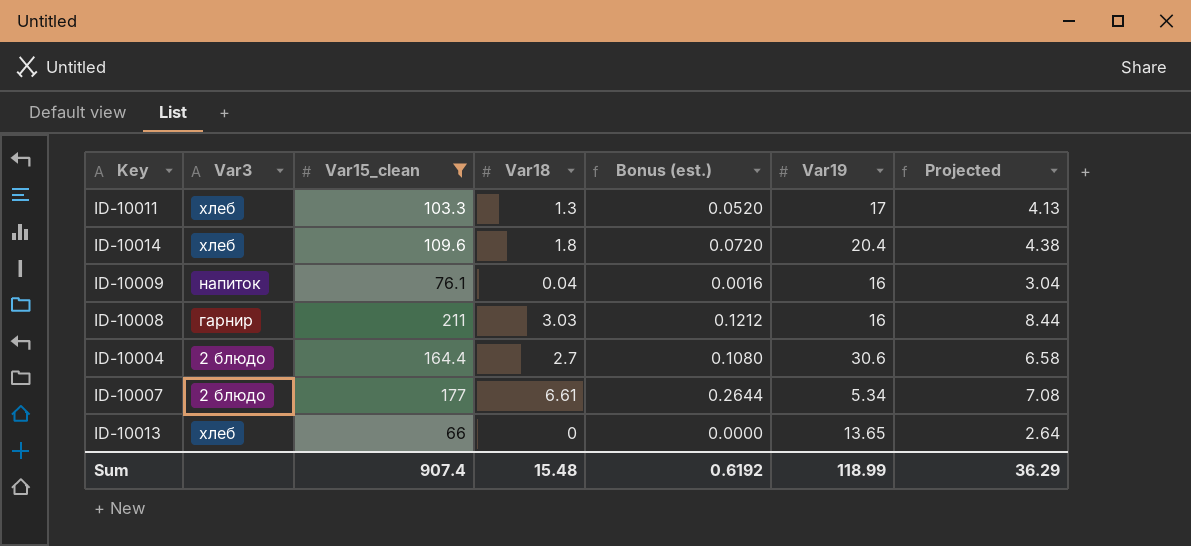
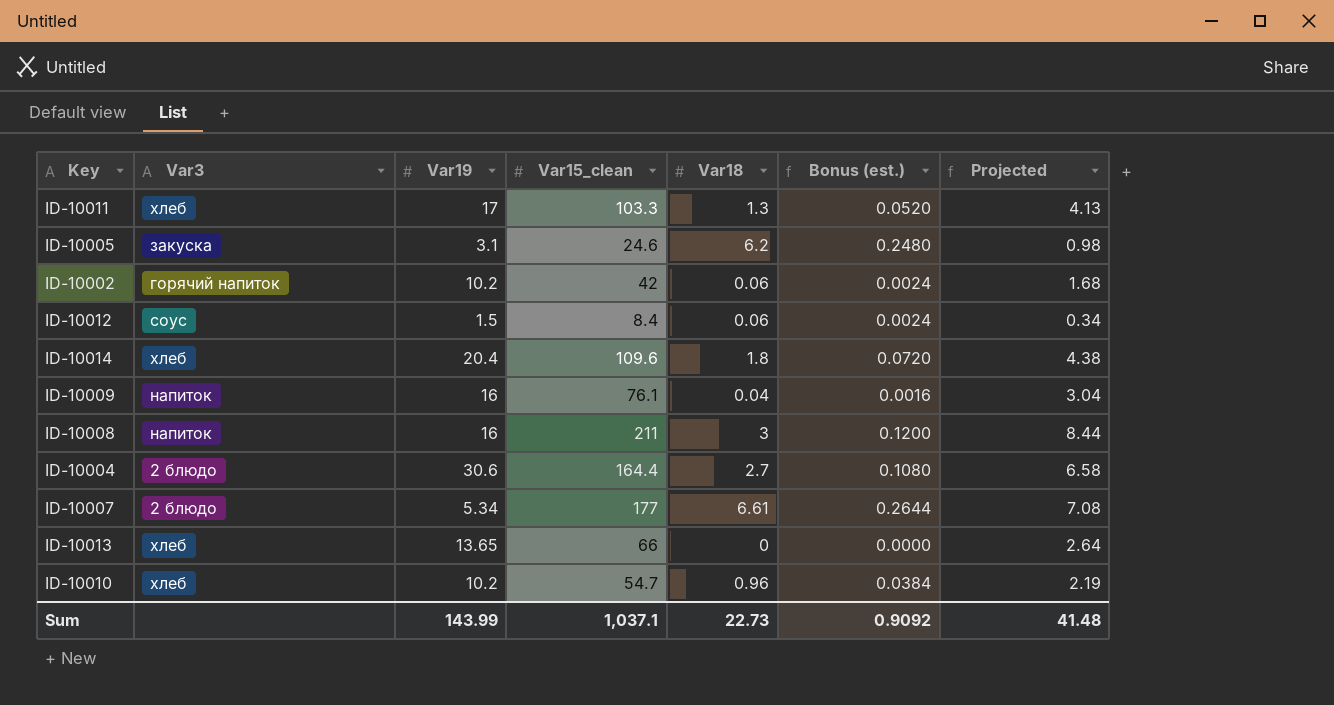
filter: Var15_clean >= 66 -> none
column Var19 | position: 6 -> 3
ID-10008 | Var3: гарнир -> напиток
ID-10008 | Var18: 3.03 -> 3
ID-10008 | Bonus (est.): 0.1212 -> 0.1200
Sum | Var19: 118.99 -> 143.99
Sum | Var15_clean: 907.4 -> 1,037.1
Sum | Var18: 15.48 -> 22.73
Sum | Bonus (est.): 0.6192 -> 0.9092
Sum | Projected: 36.29 -> 41.48

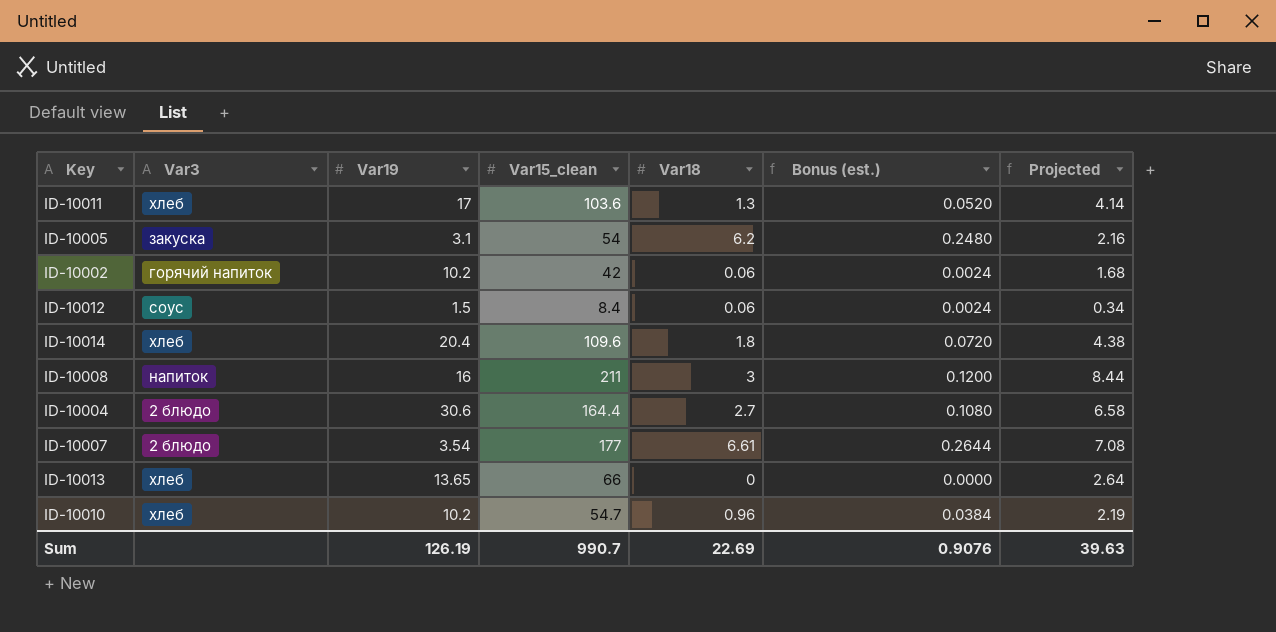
row ID-10009: напиток | 16 | 76.1 | 0.04 | 0.0016 | 3.04 -> none
ID-10011 | Var15_clean: 103.3 -> 103.6
ID-10011 | Projected: 4.13 -> 4.14
ID-10005 | Var15_clean: 24.6 -> 54
ID-10005 | Projected: 0.98 -> 2.16
ID-10007 | Var19: 5.34 -> 3.54
Sum | Var19: 143.99 -> 126.19
Sum | Var15_clean: 1,037.1 -> 990.7
Sum | Var18: 22.73 -> 22.69
Sum | Bonus (est.): 0.9092 -> 0.9076
Sum | Projected: 41.48 -> 39.63

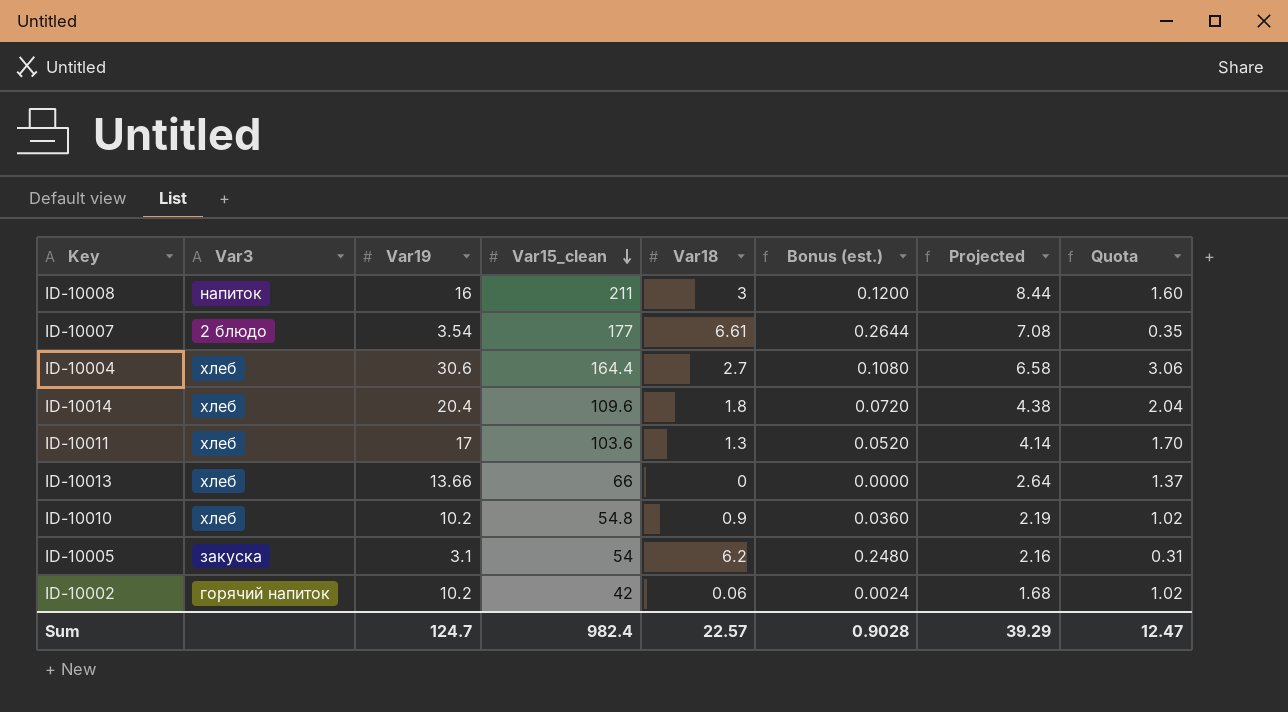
row order: none -> Var15_clean descending
column Quota | formula: none -> [Var19] * 0.1
row ID-10012: соус | 1.5 | 8.4 | 0.06 | 0.0024 | 0.34 -> none
ID-10004 | Var3: 2 блюдо -> хлеб
ID-10013 | Var19: 13.65 -> 13.66
ID-10010 | Var15_clean: 54.7 -> 54.8
ID-10010 | Var18: 0.96 -> 0.9
ID-10010 | Bonus (est.): 0.0384 -> 0.0360
Sum | Var19: 126.19 -> 124.7
Sum | Var15_clean: 990.7 -> 982.4
Sum | Var18: 22.69 -> 22.57
Sum | Bonus (est.): 0.9076 -> 0.9028
Sum | Projected: 39.63 -> 39.29

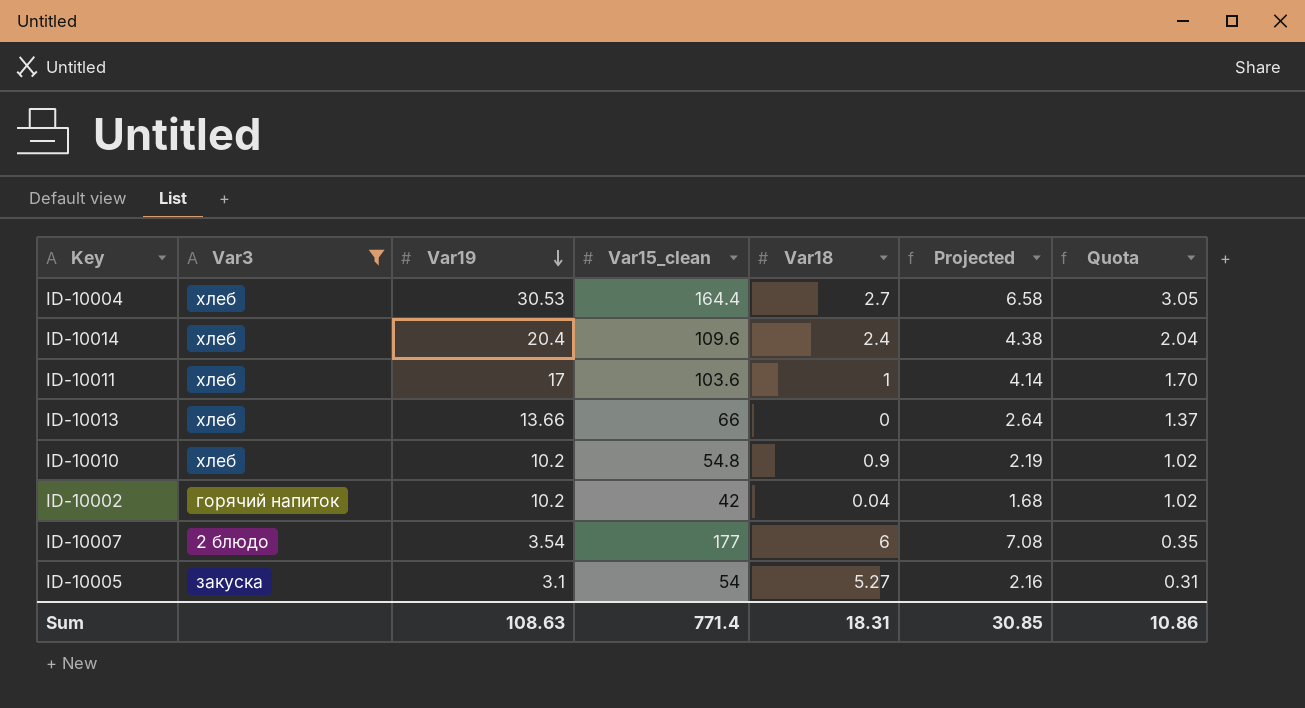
filter: none -> Var3 != напиток
row order: Var15_clean descending -> Var19 descending
column Bonus (est.) | formula: [Var18] * 0.04 -> none
ID-10004 | Var19: 30.6 -> 30.53
ID-10004 | Quota: 3.06 -> 3.05
ID-10014 | Var18: 1.8 -> 2.4
ID-10011 | Var18: 1.3 -> 1
ID-10002 | Var18: 0.06 -> 0.04
ID-10007 | Var18: 6.61 -> 6
ID-10005 | Var18: 6.2 -> 5.27
Sum | Var19: 124.7 -> 108.63
Sum | Var15_clean: 982.4 -> 771.4
Sum | Var18: 22.57 -> 18.31
Sum | Projected: 39.29 -> 30.85
Sum | Quota: 12.47 -> 10.86

